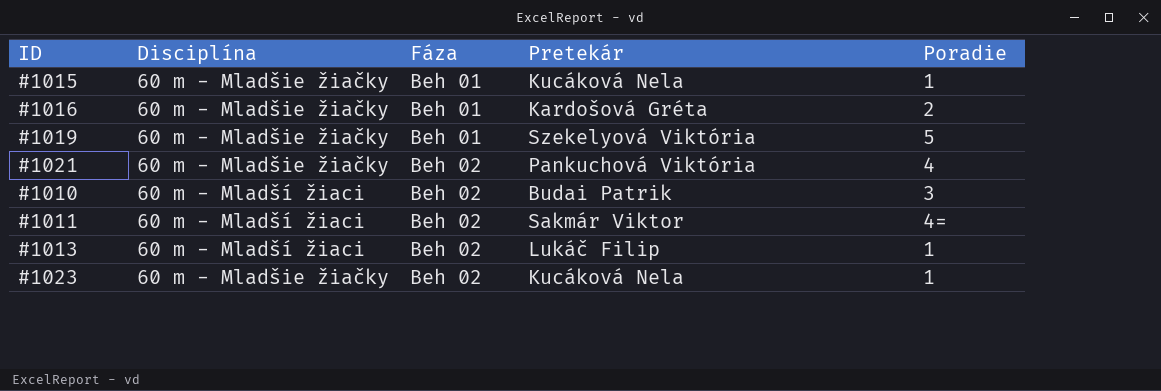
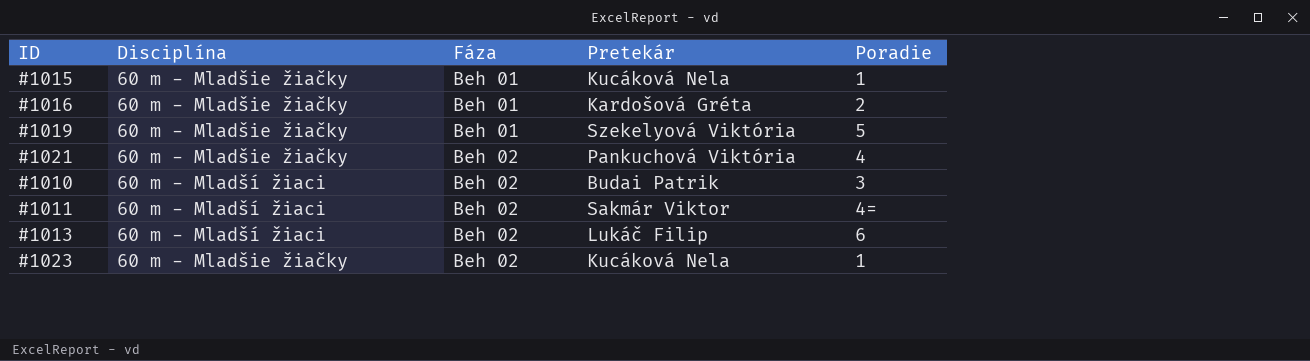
#1013 | Poradie: 1 -> 6

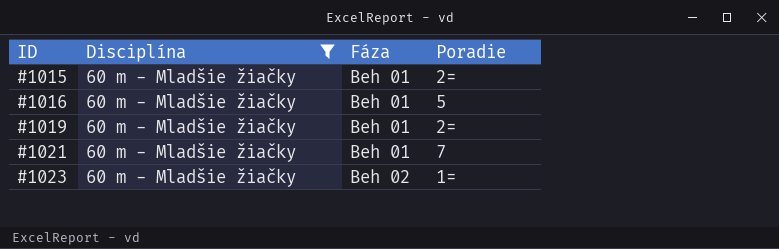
filter: none -> Disciplína = 60 m - Mladšie žiačky
column Pretekár | position: 4 -> none
#1015 | Poradie: 1 -> 2=
#1016 | Poradie: 2 -> 5
#1019 | Poradie: 5 -> 2=
#1021 | Fáza: Beh 02 -> Beh 01
#1021 | Poradie: 4 -> 7
#1023 | Poradie: 1 -> 1=

